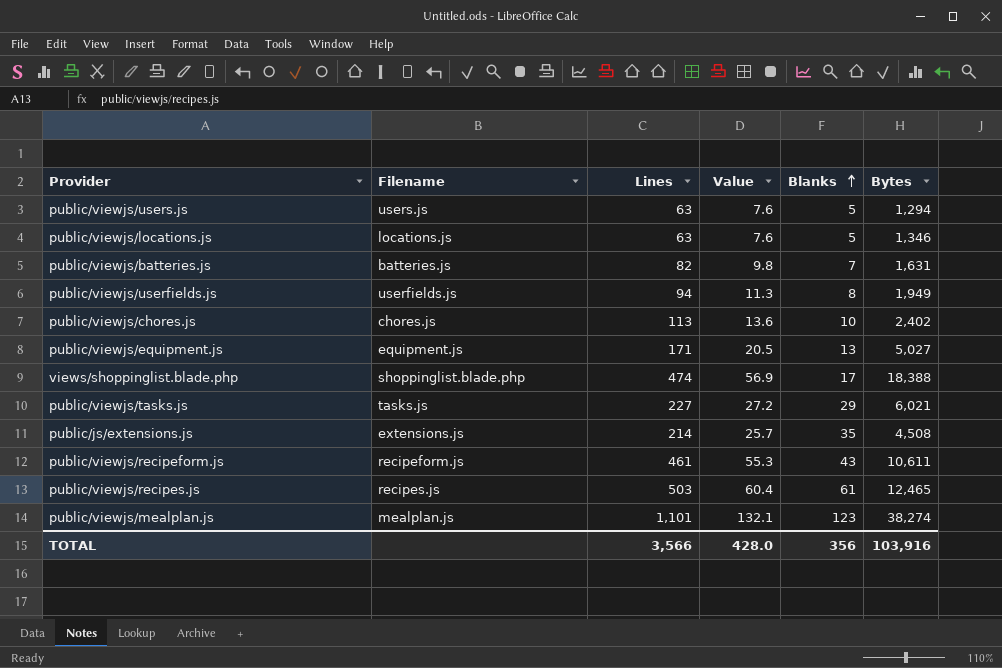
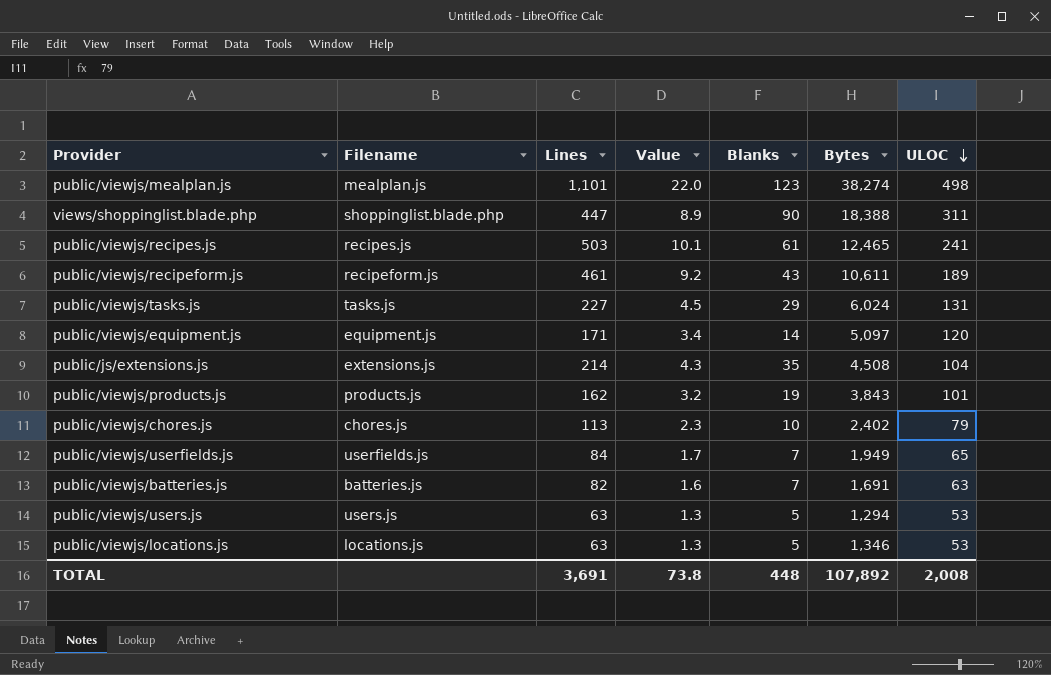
row order: Blanks ascending -> ULOC descending
column Value | formula: [Lines] * 0.12 -> [Lines] * 0.02
column ULOC | position: none -> 7
views/shoppinglist.blade.php | Lines: 474 -> 447
views/shoppinglist.blade.php | Blanks: 17 -> 90
public/viewjs/tasks.js | Bytes: 6,021 -> 6,024
public/viewjs/equipment.js | Blanks: 13 -> 14
public/viewjs/equipment.js | Bytes: 5,027 -> 5,097
row public/viewjs/products.js: none -> products.js | 162 | 3.2 | 19 | 3,843 | 101
public/viewjs/userfields.js | Lines: 94 -> 84
public/viewjs/userfields.js | Blanks: 8 -> 7
public/viewjs/batteries.js | Bytes: 1,631 -> 1,691
TOTAL | Lines: 3,566 -> 3,691
TOTAL | Value: 428.0 -> 73.8
TOTAL | Blanks: 356 -> 448
TOTAL | Bytes: 103,916 -> 107,892

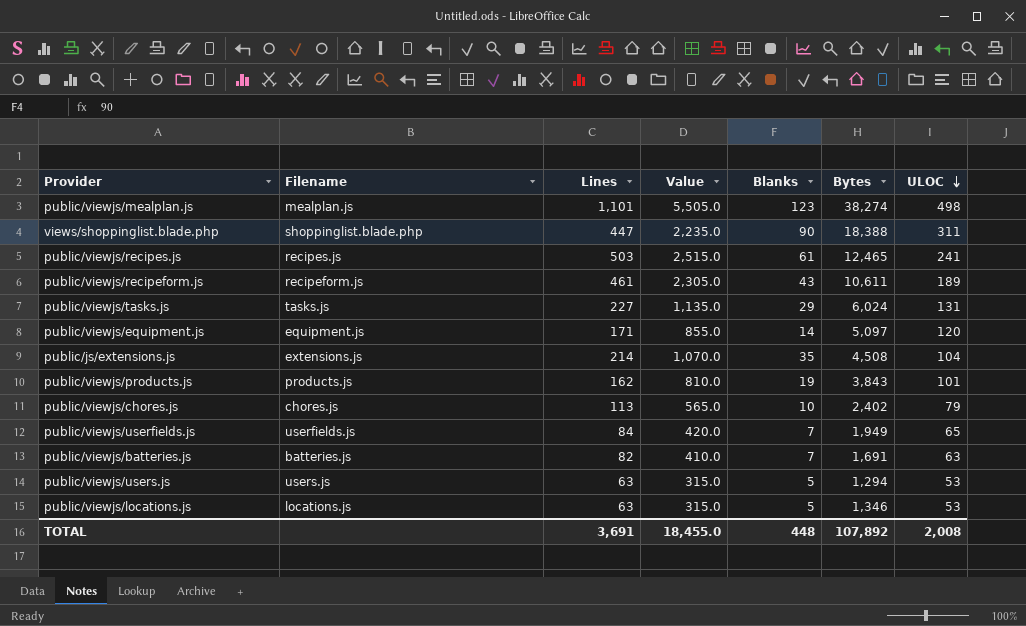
column Value | formula: [Lines] * 0.02 -> [Lines] * 5
TOTAL | Value: 73.8 -> 18,455.0

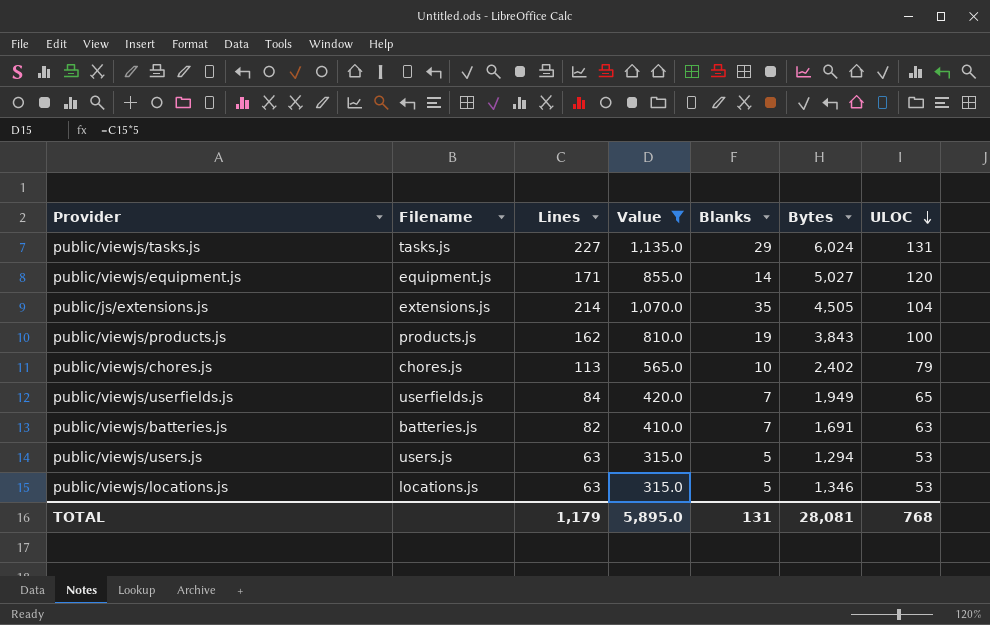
filter: none -> Value <= 1,135.0
public/viewjs/equipment.js | Bytes: 5,097 -> 5,027
public/js/extensions.js | Bytes: 4,508 -> 4,505
public/viewjs/products.js | ULOC: 101 -> 100
TOTAL | Lines: 3,691 -> 1,179
TOTAL | Value: 18,455.0 -> 5,895.0
TOTAL | Blanks: 448 -> 131
TOTAL | Bytes: 107,892 -> 28,081
TOTAL | ULOC: 2,008 -> 768

